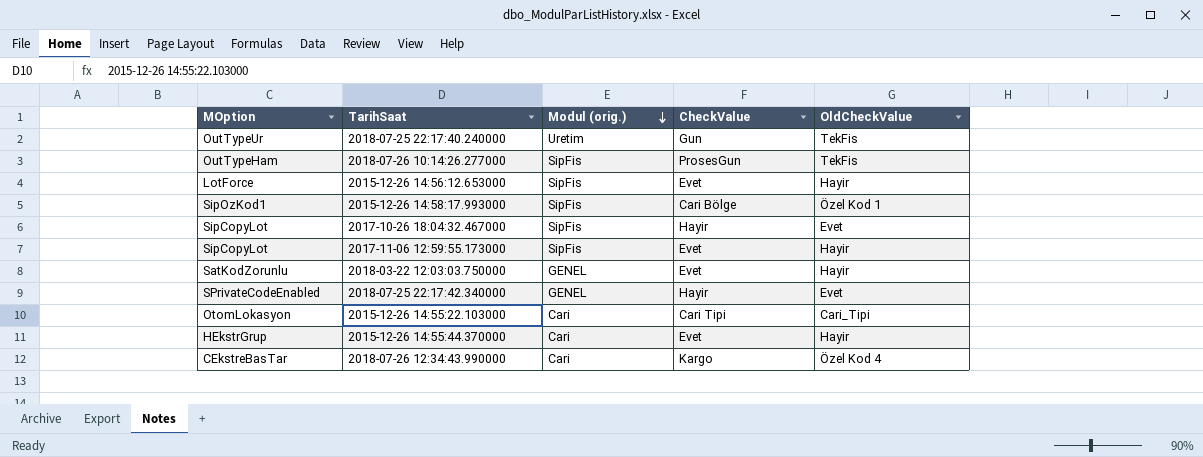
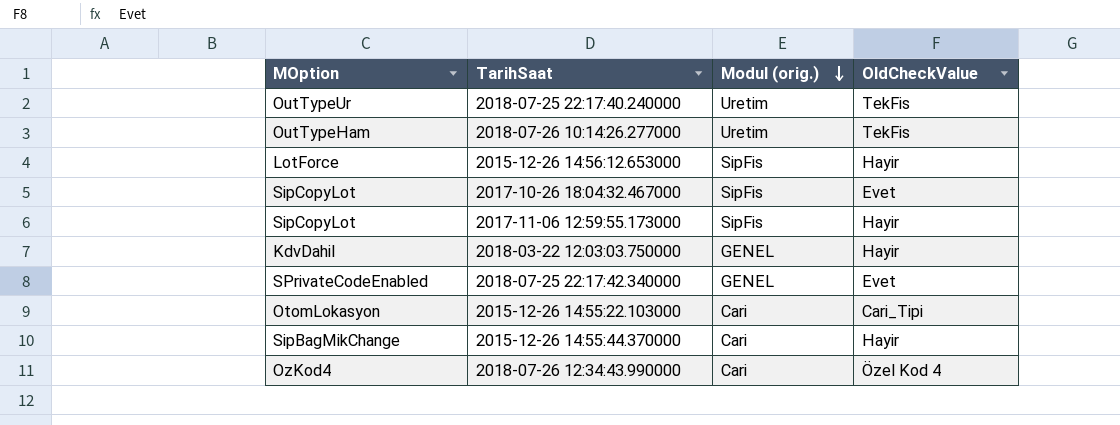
column CheckValue | position: 4 -> none
row 2015-12-26 14:58:17.993000: SipOzKod1 | SipFis | Cari Bölge | Özel Kod 1 -> none
2018-07-26 10:14:26.277000 | Modul (orig.): SipFis -> Uretim
2018-03-22 12:03:03.750000 | MOption: SatKodZorunlu -> KdvDahil
2015-12-26 14:55:44.370000 | MOption: HEkstrGrup -> SipBagMikChange
2018-07-26 12:34:43.990000 | MOption: CEkstreBasTar -> OzKod4

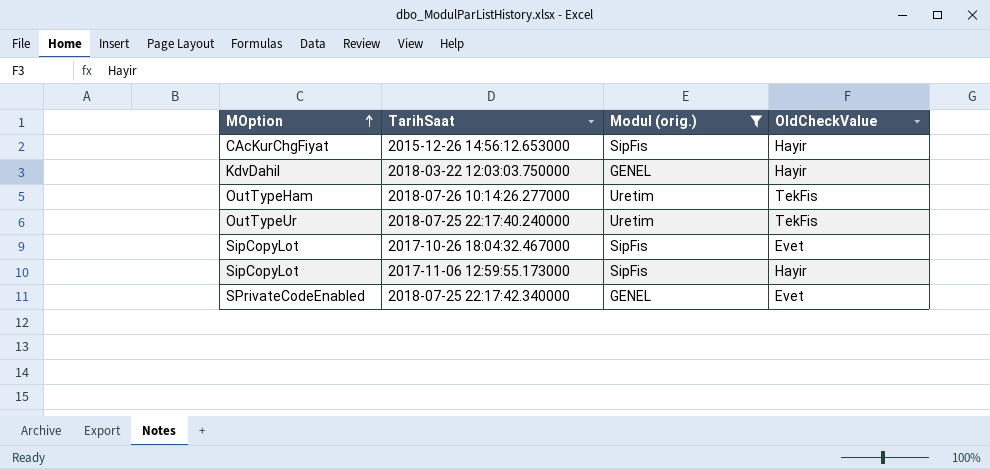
filter: none -> Modul (orig.) != Cari
row order: Modul (orig.) descending -> MOption ascending
2015-12-26 14:56:12.653000 | MOption: LotForce -> CAcKurChgFiyat

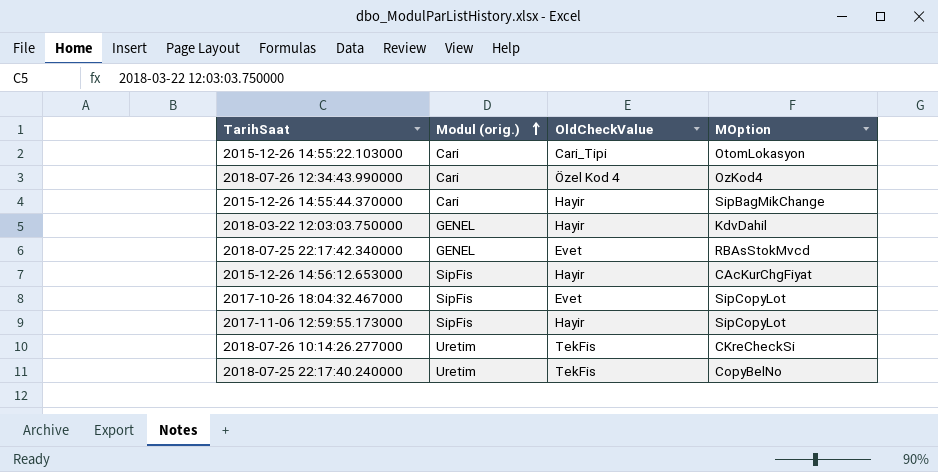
filter: Modul (orig.) != Cari -> none
row order: MOption ascending -> Modul (orig.) ascending
column MOption | position: 1 -> 4
2018-07-25 22:17:42.340000 | MOption: SPrivateCodeEnabled -> RBAsStokMvcd
2018-07-26 10:14:26.277000 | MOption: OutTypeHam -> CKreCheckSi
2018-07-25 22:17:40.240000 | MOption: OutTypeUr -> CopyBelNo

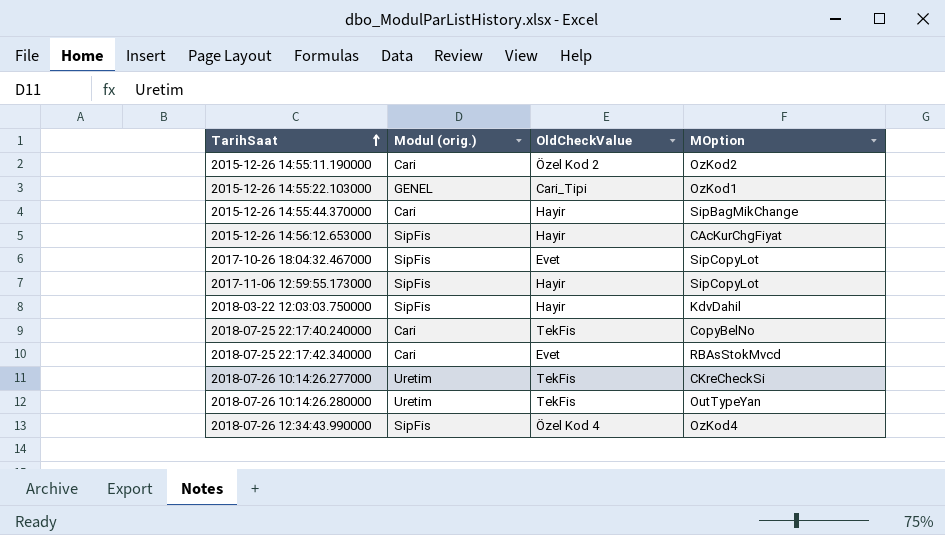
row order: Modul (orig.) ascending -> TarihSaat ascending
row 2015-12-26 14:55:11.190000: none -> Cari | Özel Kod 2 | OzKod2
2015-12-26 14:55:22.103000 | Modul (orig.): Cari -> GENEL
2015-12-26 14:55:22.103000 | MOption: OtomLokasyon -> OzKod1
2018-03-22 12:03:03.750000 | Modul (orig.): GENEL -> SipFis
2018-07-25 22:17:40.240000 | Modul (orig.): Uretim -> Cari
2018-07-25 22:17:42.340000 | Modul (orig.): GENEL -> Cari
row 2018-07-26 10:14:26.280000: none -> Uretim | TekFis | OutTypeYan
2018-07-26 12:34:43.990000 | Modul (orig.): Cari -> SipFis

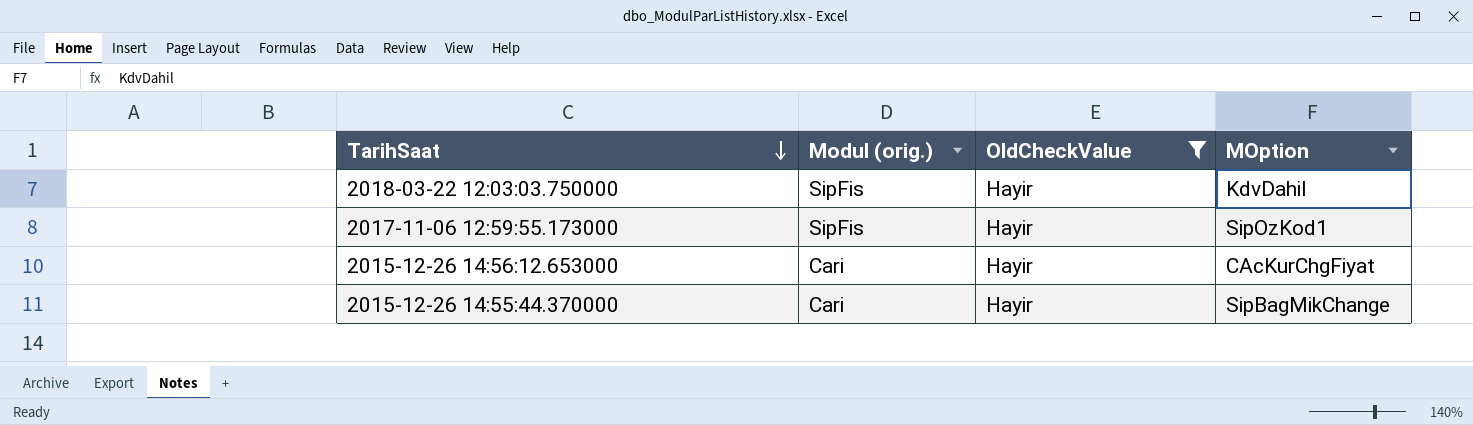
filter: none -> OldCheckValue = Hayir
row order: TarihSaat ascending -> TarihSaat descending
2017-11-06 12:59:55.173000 | MOption: SipCopyLot -> SipOzKod1
2015-12-26 14:56:12.653000 | Modul (orig.): SipFis -> Cari

